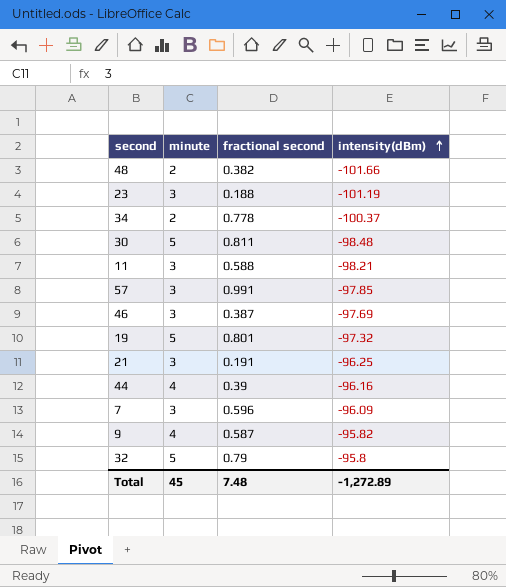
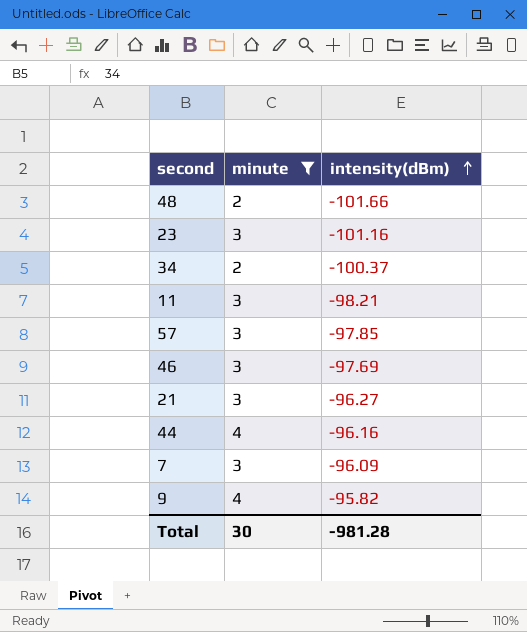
filter: none -> minute != 5
column fractional second | position: 3 -> none
23 | intensity(dBm): -101.19 -> -101.16
21 | intensity(dBm): -96.25 -> -96.27
Total | minute: 45 -> 30
Total | intensity(dBm): -1,272.89 -> -981.28

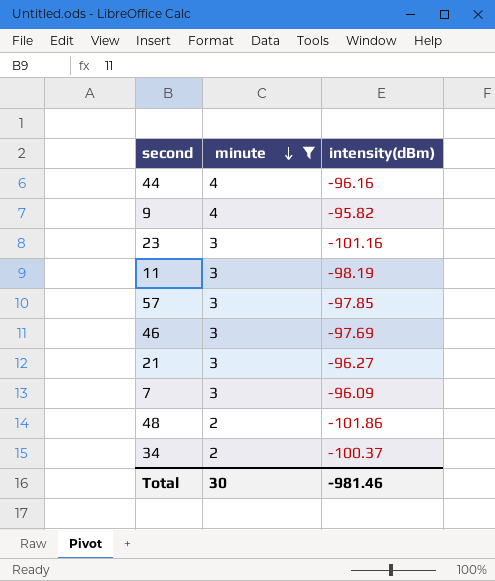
row order: intensity(dBm) ascending -> minute descending
11 | intensity(dBm): -98.21 -> -98.19
48 | intensity(dBm): -101.66 -> -101.86
Total | intensity(dBm): -981.28 -> -981.46

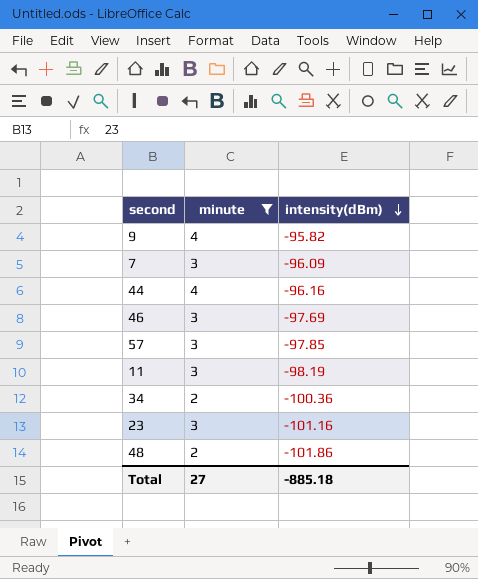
row order: minute descending -> intensity(dBm) descending
row 21: 3 | -96.27 -> none
34 | intensity(dBm): -100.37 -> -100.36
Total | minute: 30 -> 27
Total | intensity(dBm): -981.46 -> -885.18

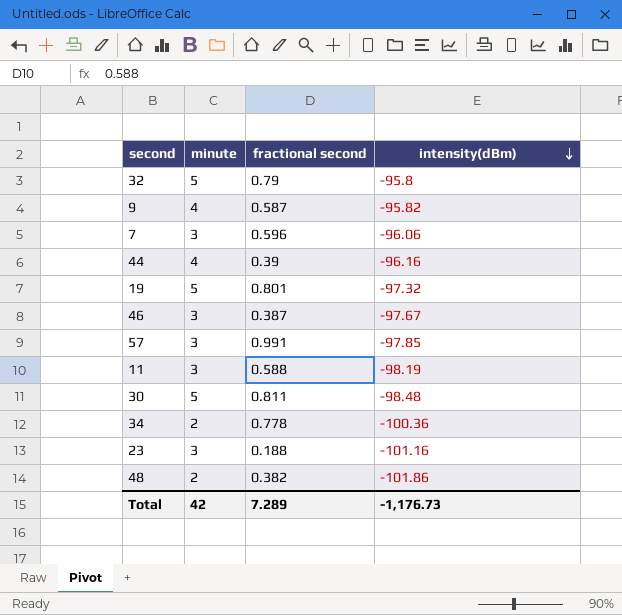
filter: minute != 5 -> none
column fractional second | position: none -> 3
7 | intensity(dBm): -96.09 -> -96.06
46 | intensity(dBm): -97.69 -> -97.67
Total | minute: 27 -> 42
Total | intensity(dBm): -885.18 -> -1,176.73

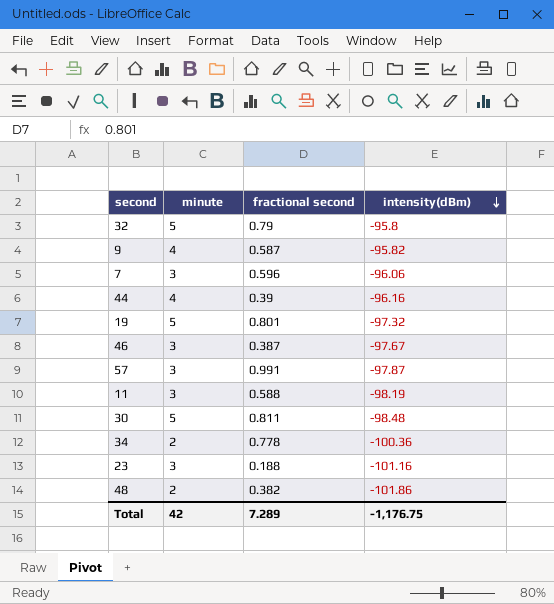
57 | intensity(dBm): -97.85 -> -97.87
Total | intensity(dBm): -1,176.73 -> -1,176.75

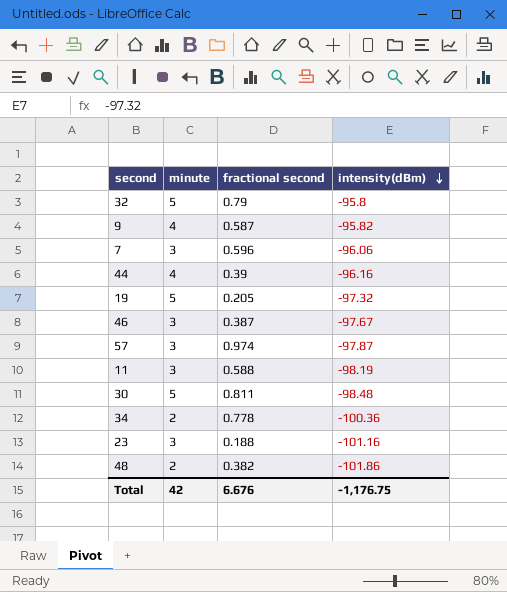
19 | fractional second: 0.801 -> 0.205
57 | fractional second: 0.991 -> 0.974
Total | fractional second: 7.289 -> 6.676

